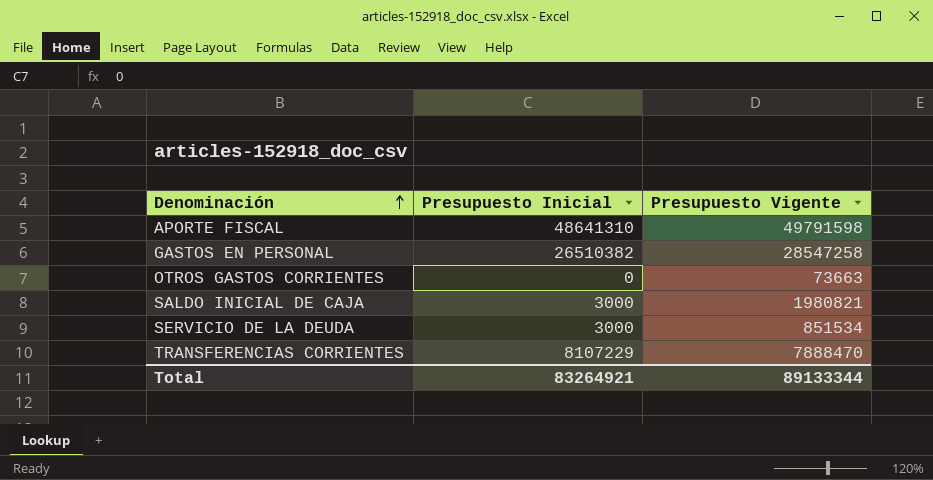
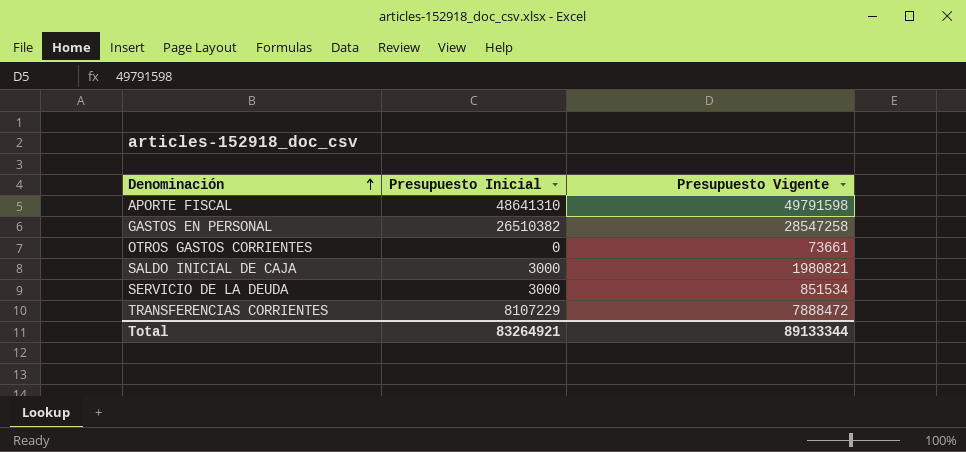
OTROS GASTOS CORRIENTES | Presupuesto Vigente: 73663 -> 73661
TRANSFERENCIAS CORRIENTES | Presupuesto Vigente: 7888470 -> 7888472

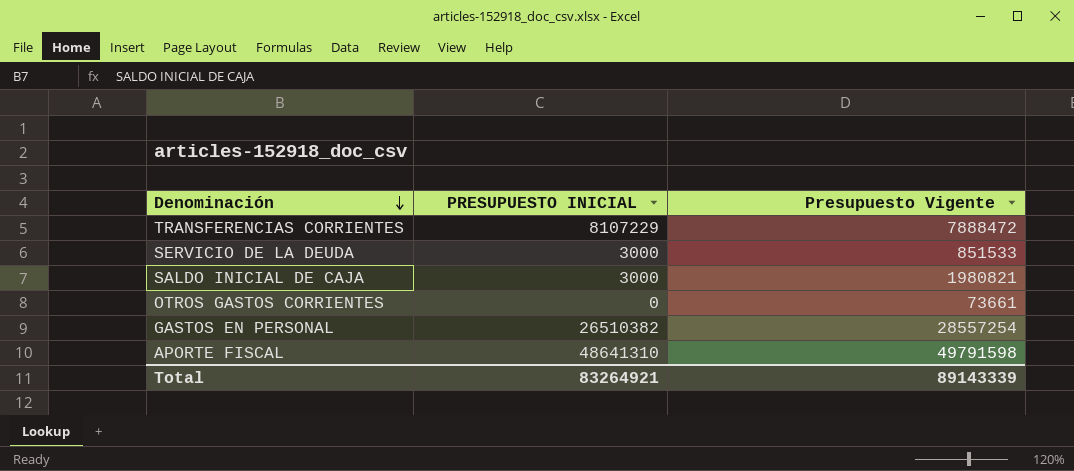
row order: Denominación ascending -> Denominación descending
column name: Presupuesto Inicial -> PRESUPUESTO INICIAL
SERVICIO DE LA DEUDA | Presupuesto Vigente: 851534 -> 851533
GASTOS EN PERSONAL | Presupuesto Vigente: 28547258 -> 28557254
Total | Presupuesto Vigente: 89133344 -> 89143339

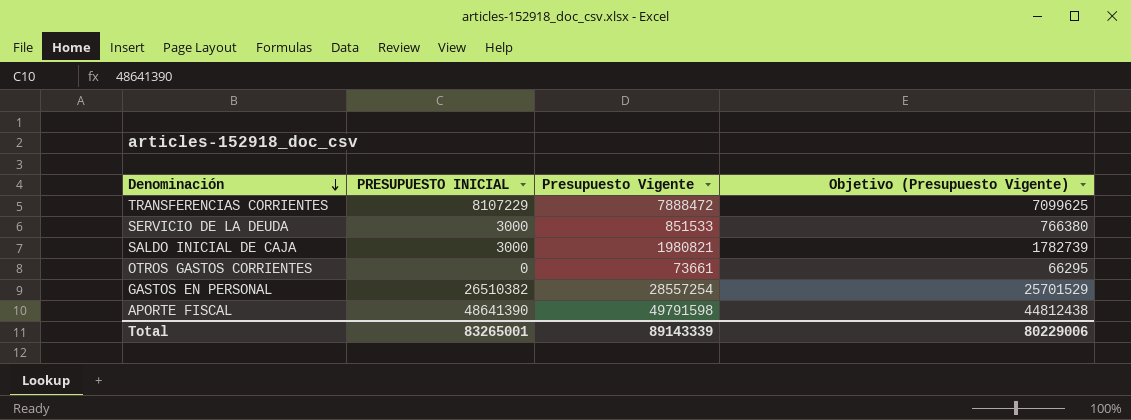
column Objetivo (Presupuesto Vigente) | formula: none -> [Presupuesto Vigente] * 0,9
APORTE FISCAL | PRESUPUESTO INICIAL: 48641310 -> 48641390
Total | PRESUPUESTO INICIAL: 83264921 -> 83265001

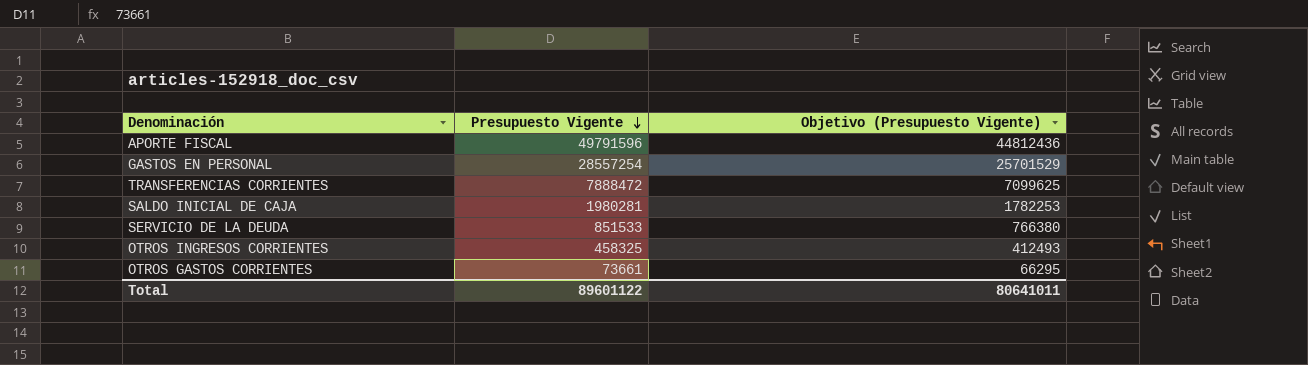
row order: Denominación descending -> Presupuesto Vigente descending
column PRESUPUESTO INICIAL | position: 2 -> none
APORTE FISCAL | Presupuesto Vigente: 49791598 -> 49791596
APORTE FISCAL | Objetivo (Presupuesto Vigente): 44812438 -> 44812436
SALDO INICIAL DE CAJA | Presupuesto Vigente: 1980821 -> 1980281
SALDO INICIAL DE CAJA | Objetivo (Presupuesto Vigente): 1782739 -> 1782253
row OTROS INGRESOS CORRIENTES: none -> 458325 | 412493
Total | Presupuesto Vigente: 89143339 -> 89601122
Total | Objetivo (Presupuesto Vigente): 80229006 -> 80641011

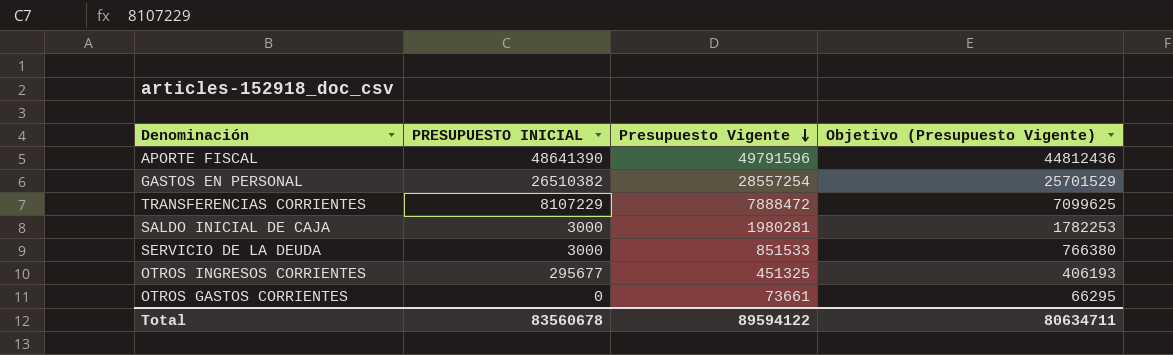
column PRESUPUESTO INICIAL | position: none -> 2
OTROS INGRESOS CORRIENTES | Presupuesto Vigente: 458325 -> 451325
OTROS INGRESOS CORRIENTES | Objetivo (Presupuesto Vigente): 412493 -> 406193
Total | Presupuesto Vigente: 89601122 -> 89594122
Total | Objetivo (Presupuesto Vigente): 80641011 -> 80634711

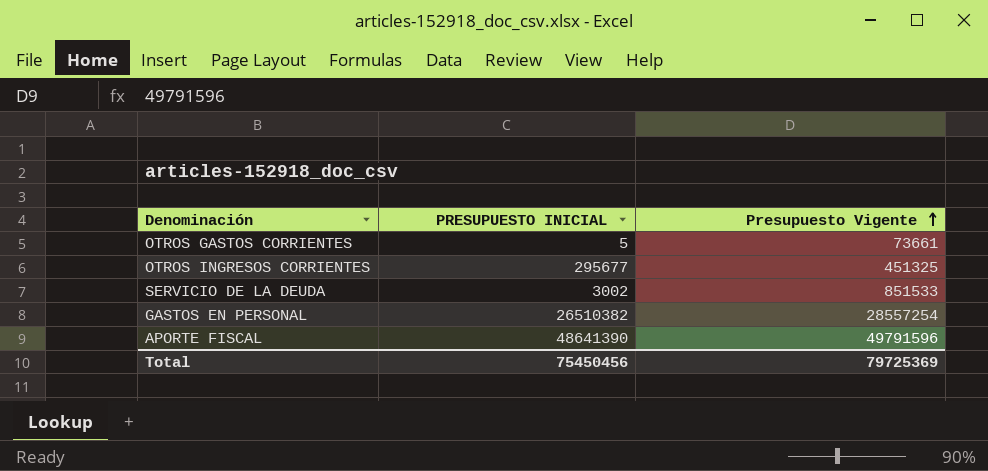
row order: Presupuesto Vigente descending -> Presupuesto Vigente ascending
column Objetivo (Presupuesto Vigente) | formula: [Presupuesto Vigente] * 0,9 -> none
row TRANSFERENCIAS CORRIENTES: 8107229 | 7888472 | 7099625 -> none
row SALDO INICIAL DE CAJA: 3000 | 1980281 | 1782253 -> none
OTROS GASTOS CORRIENTES | PRESUPUESTO INICIAL: 0 -> 5
SERVICIO DE LA DEUDA | PRESUPUESTO INICIAL: 3000 -> 3002
Total | PRESUPUESTO INICIAL: 83560678 -> 75450456
Total | Presupuesto Vigente: 89594122 -> 79725369

